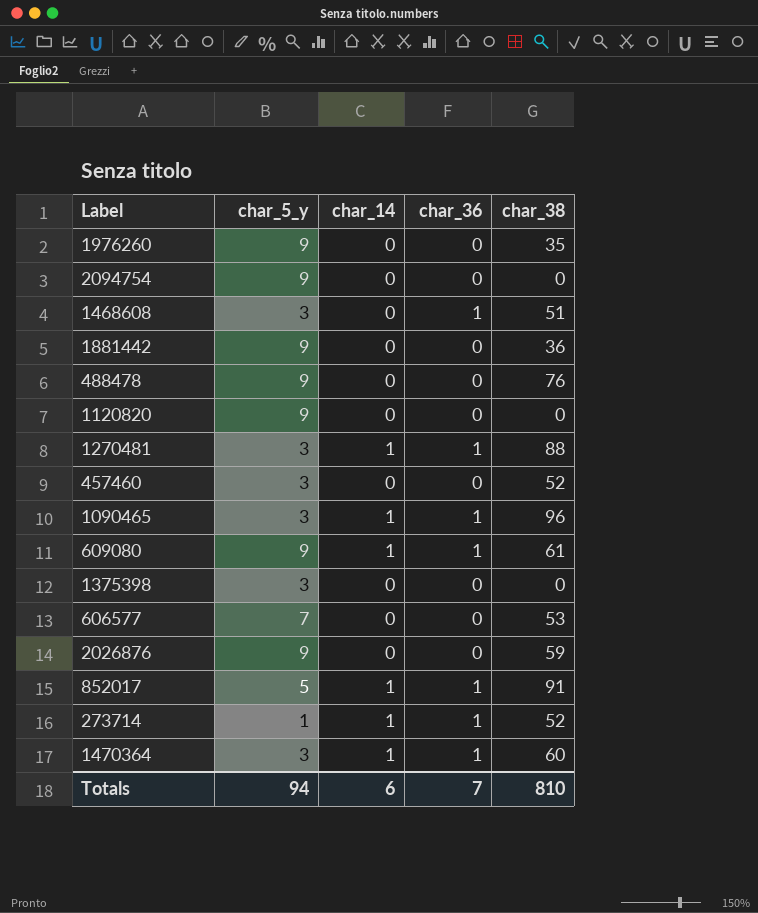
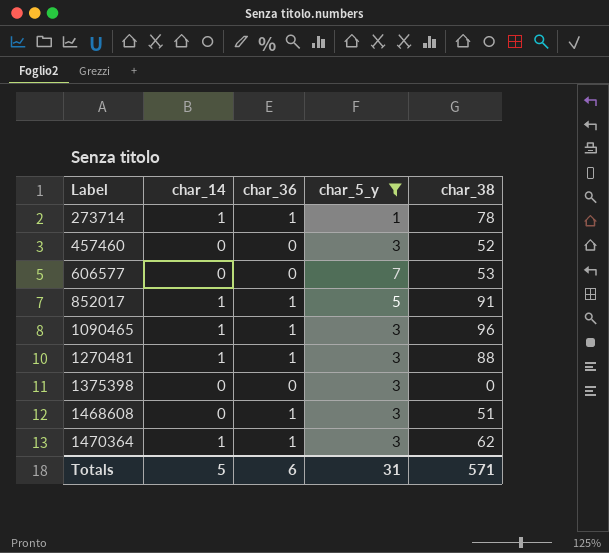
filter: none -> char_5_y != 9
row order: none -> Label ascending
column char_5_y | position: 2 -> 4
273714 | char_38: 52 -> 78
1470364 | char_38: 60 -> 62
Totals | char_14: 6 -> 5
Totals | char_36: 7 -> 6
Totals | char_5_y: 94 -> 31
Totals | char_38: 810 -> 571

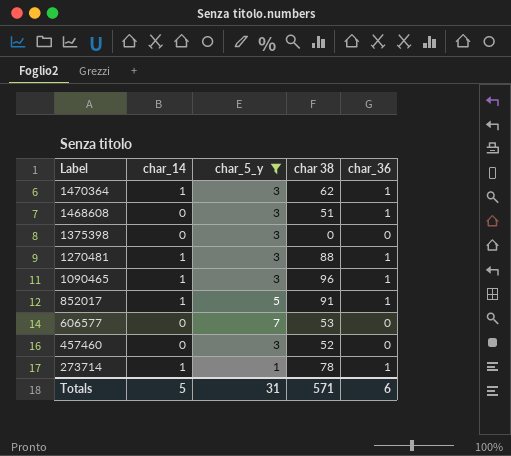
row order: Label ascending -> Label descending
column name: char_38 -> char 38
column char_36 | position: 3 -> 5

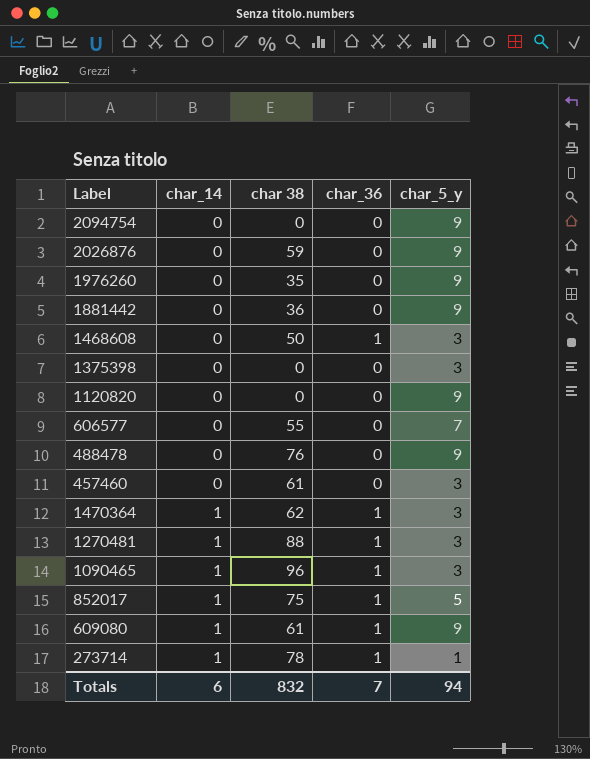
filter: char_5_y != 9 -> none
row order: Label descending -> char_14 ascending
column char_5_y | position: 3 -> 5
1468608 | char 38: 51 -> 50
606577 | char 38: 53 -> 55
457460 | char 38: 52 -> 61
852017 | char 38: 91 -> 75
Totals | char_14: 5 -> 6
Totals | char 38: 571 -> 832
Totals | char_36: 6 -> 7
Totals | char_5_y: 31 -> 94

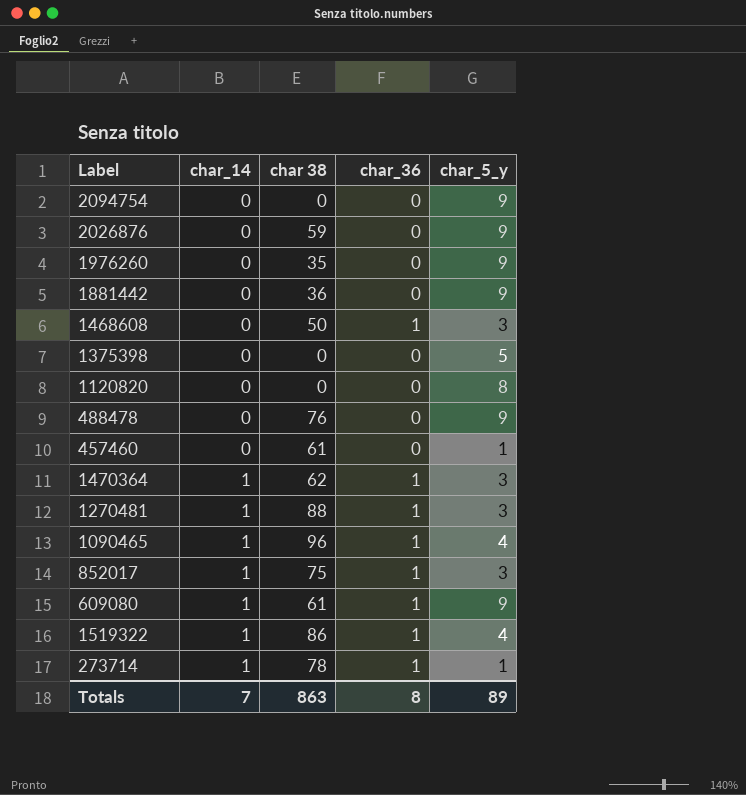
row 606577: 0 | 55 | 0 | 7 -> none
1375398 | char_5_y: 3 -> 5
1120820 | char_5_y: 9 -> 8
457460 | char_5_y: 3 -> 1
1090465 | char_5_y: 3 -> 4
852017 | char_5_y: 5 -> 3
row 1519322: none -> 1 | 86 | 1 | 4
Totals | char_14: 6 -> 7
Totals | char 38: 832 -> 863
Totals | char_36: 7 -> 8
Totals | char_5_y: 94 -> 89

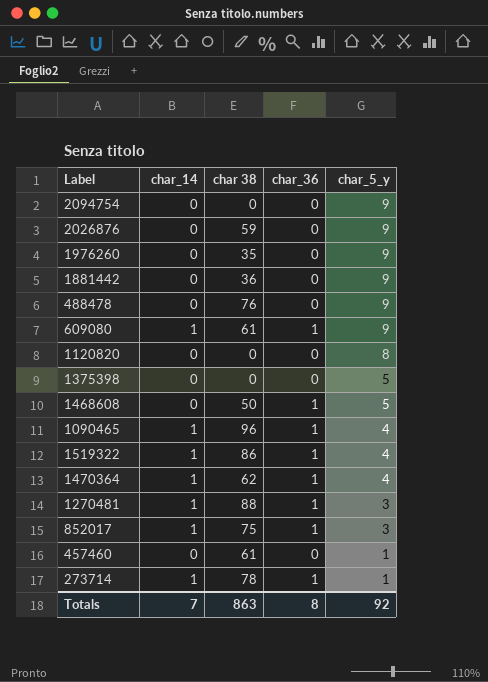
row order: char_14 ascending -> char_5_y descending
1468608 | char_5_y: 3 -> 5
1470364 | char_5_y: 3 -> 4
Totals | char_5_y: 89 -> 92

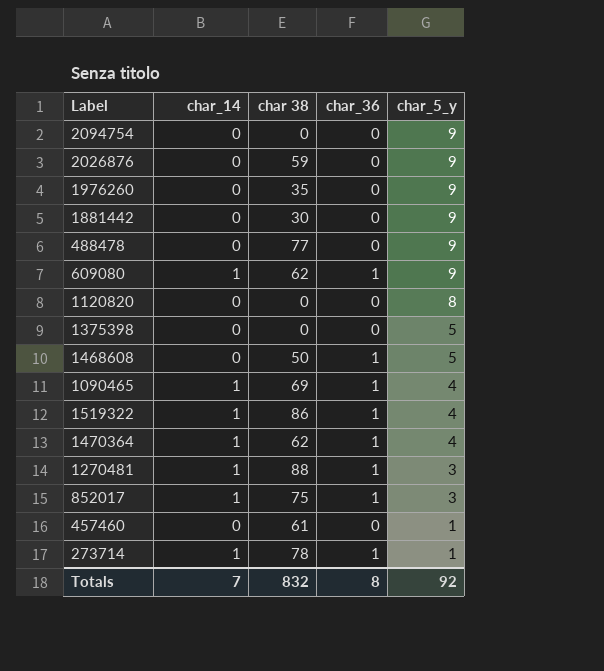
1881442 | char 38: 36 -> 30
488478 | char 38: 76 -> 77
609080 | char 38: 61 -> 62
1090465 | char 38: 96 -> 69
Totals | char 38: 863 -> 832

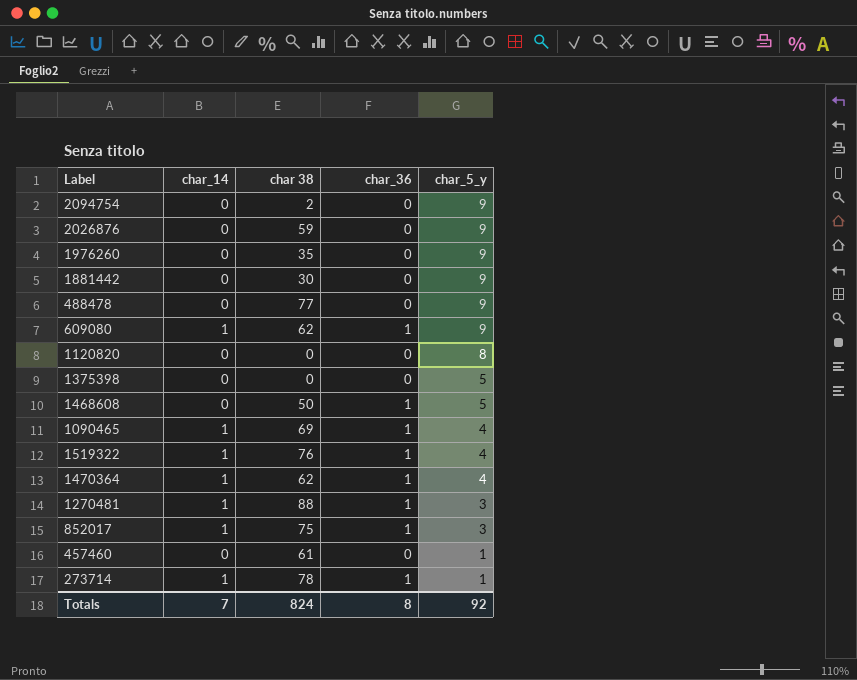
2094754 | char 38: 0 -> 2
1519322 | char 38: 86 -> 76
Totals | char 38: 832 -> 824

